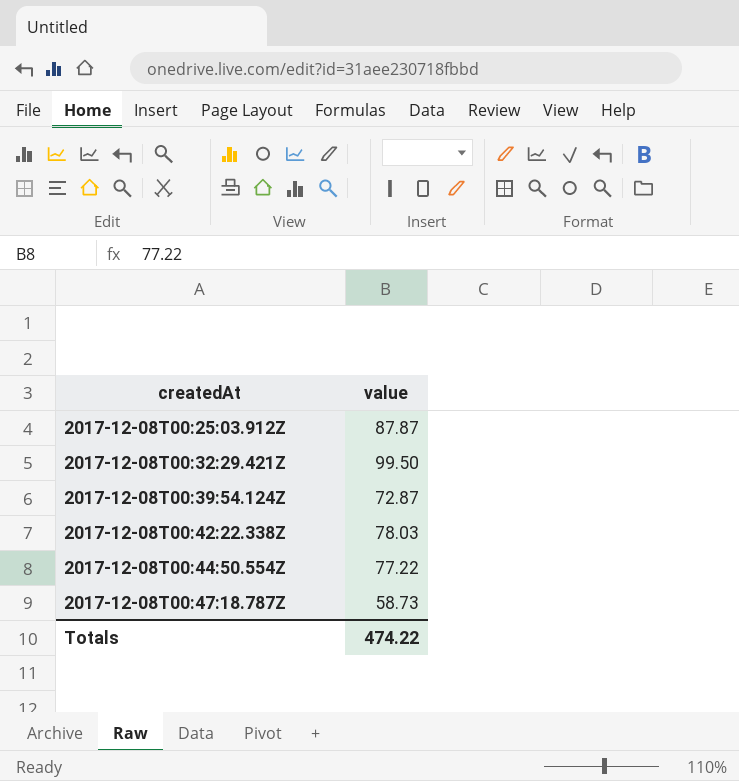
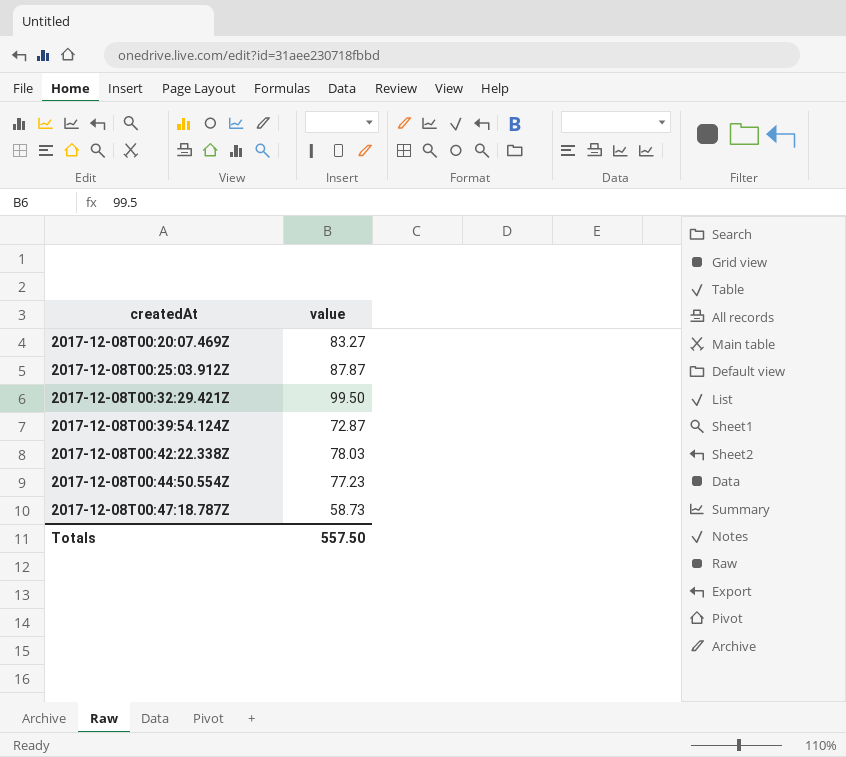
row 2017-12-08T00:20:07.469Z: none -> 83.27
2017-12-08T00:44:50.554Z | value: 77.22 -> 77.23
Totals | value: 474.22 -> 557.50

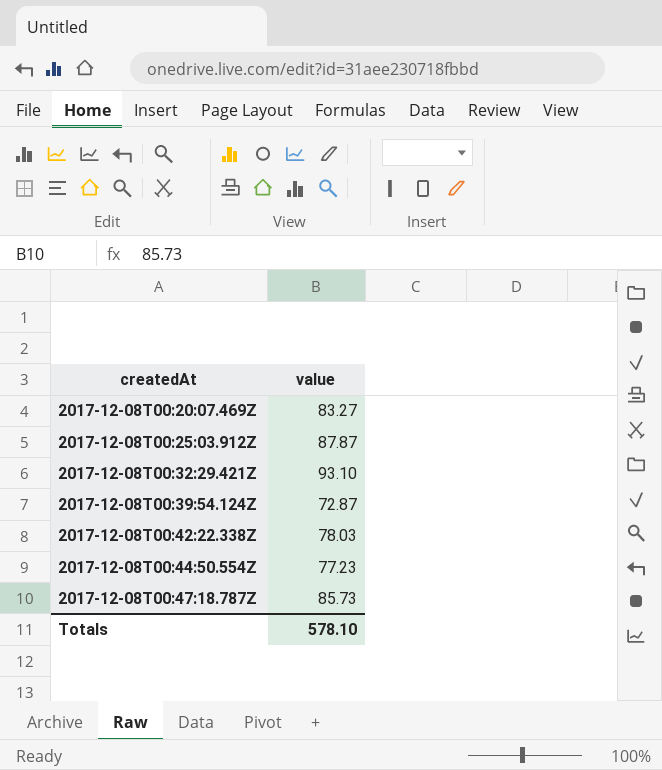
2017-12-08T00:32:29.421Z | value: 99.50 -> 93.10
2017-12-08T00:47:18.787Z | value: 58.73 -> 85.73
Totals | value: 557.50 -> 578.10

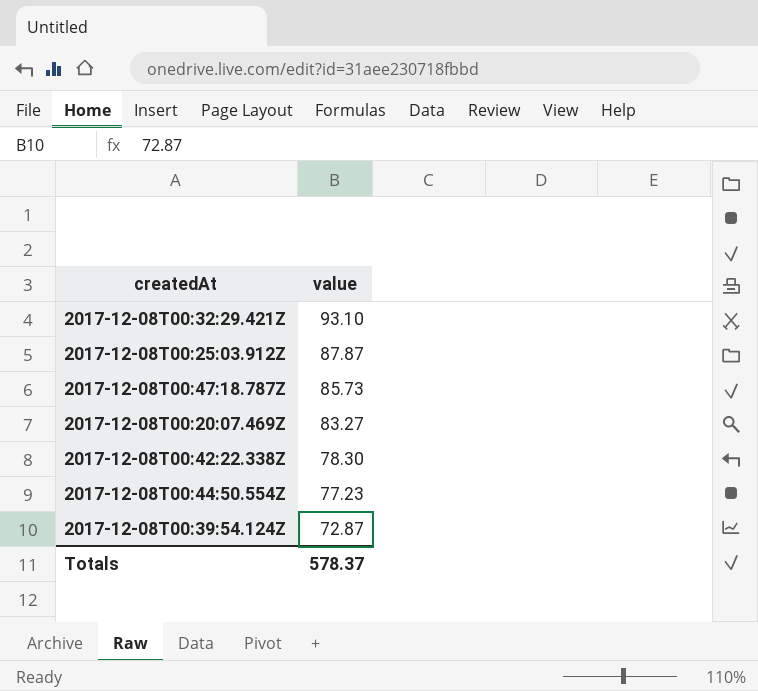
row order: createdAt ascending -> value descending
2017-12-08T00:42:22.338Z | value: 78.03 -> 78.30
Totals | value: 578.10 -> 578.37

